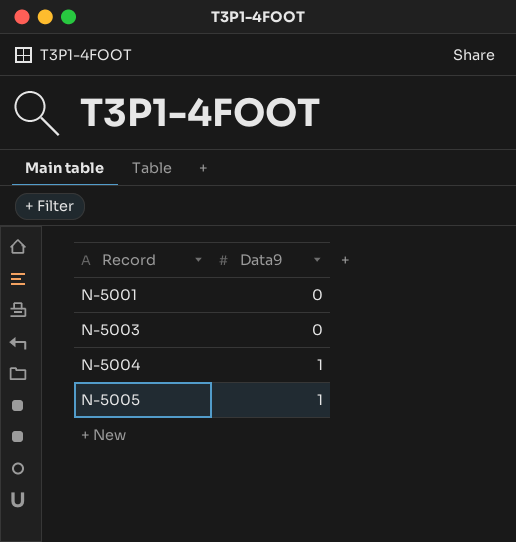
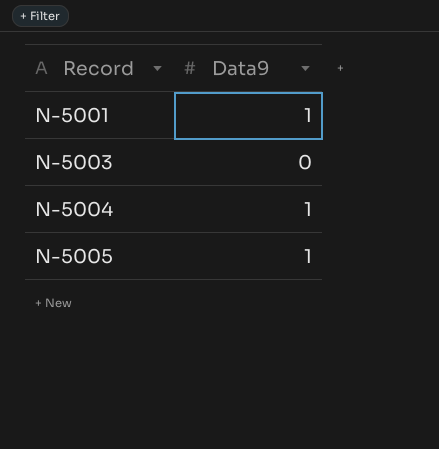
N-5001 | Data9: 0 -> 1

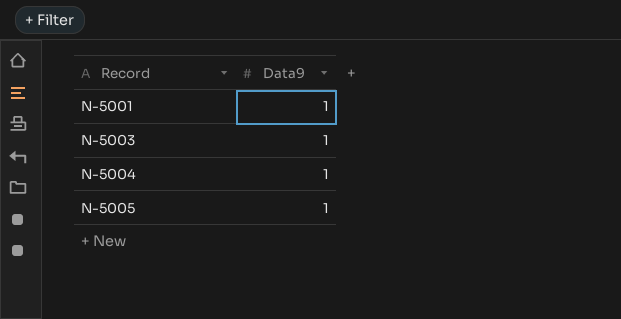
N-5003 | Data9: 0 -> 1

